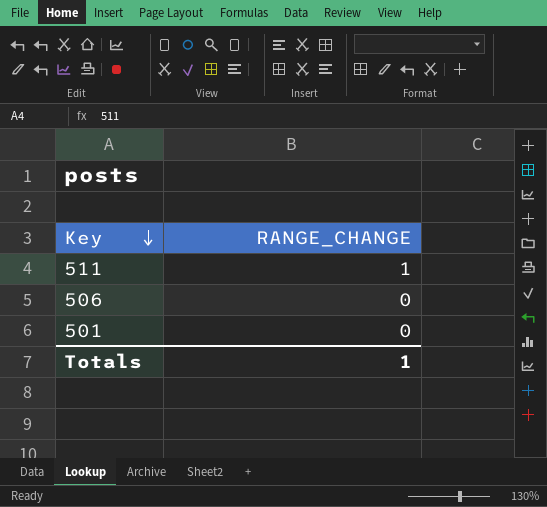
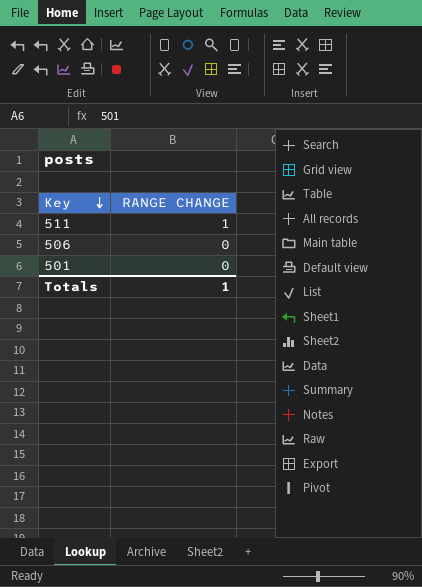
column name: RANGE_CHANGE -> RANGE CHANGE

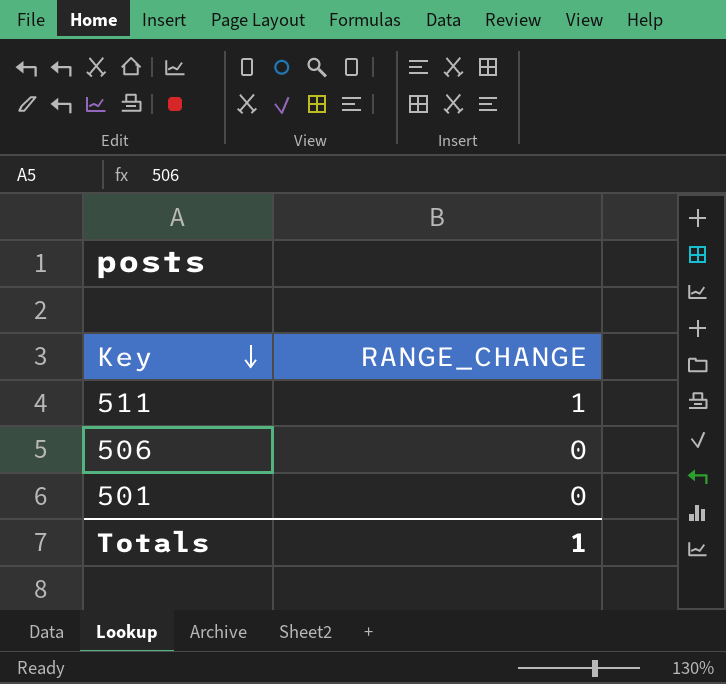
column name: RANGE CHANGE -> RANGE_CHANGE

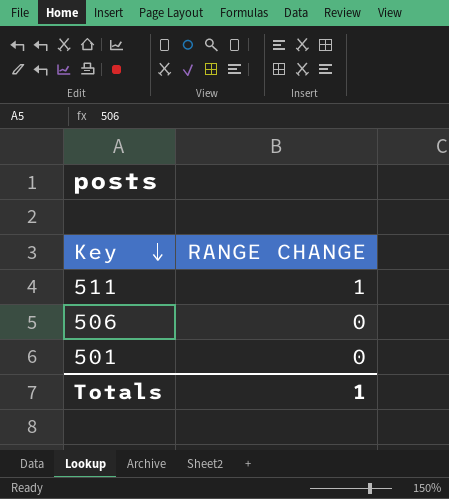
column name: RANGE_CHANGE -> RANGE CHANGE

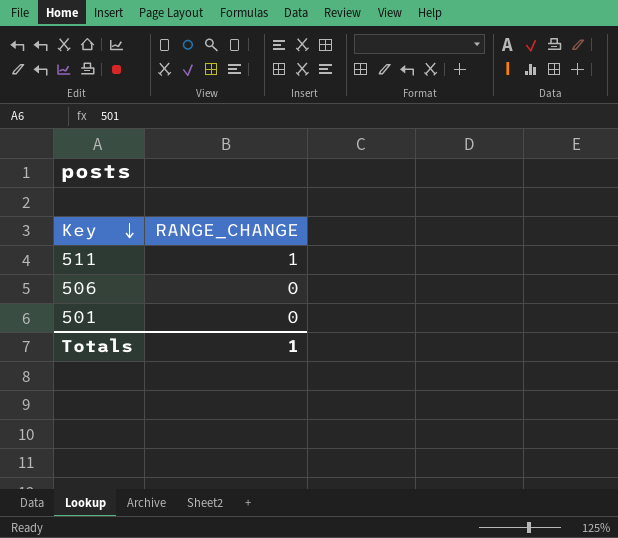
column name: RANGE CHANGE -> RANGE_CHANGE

